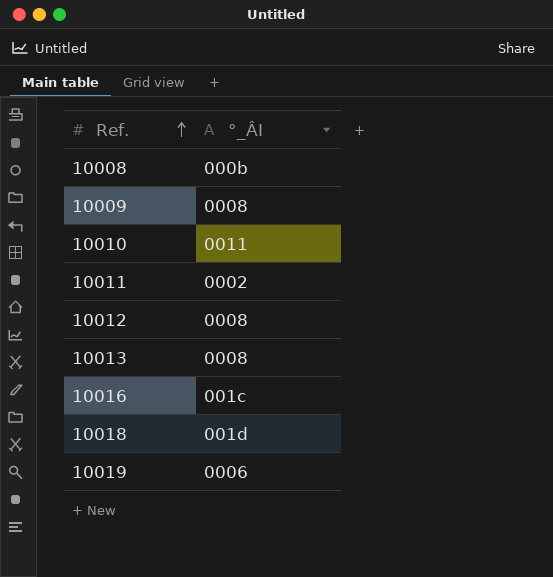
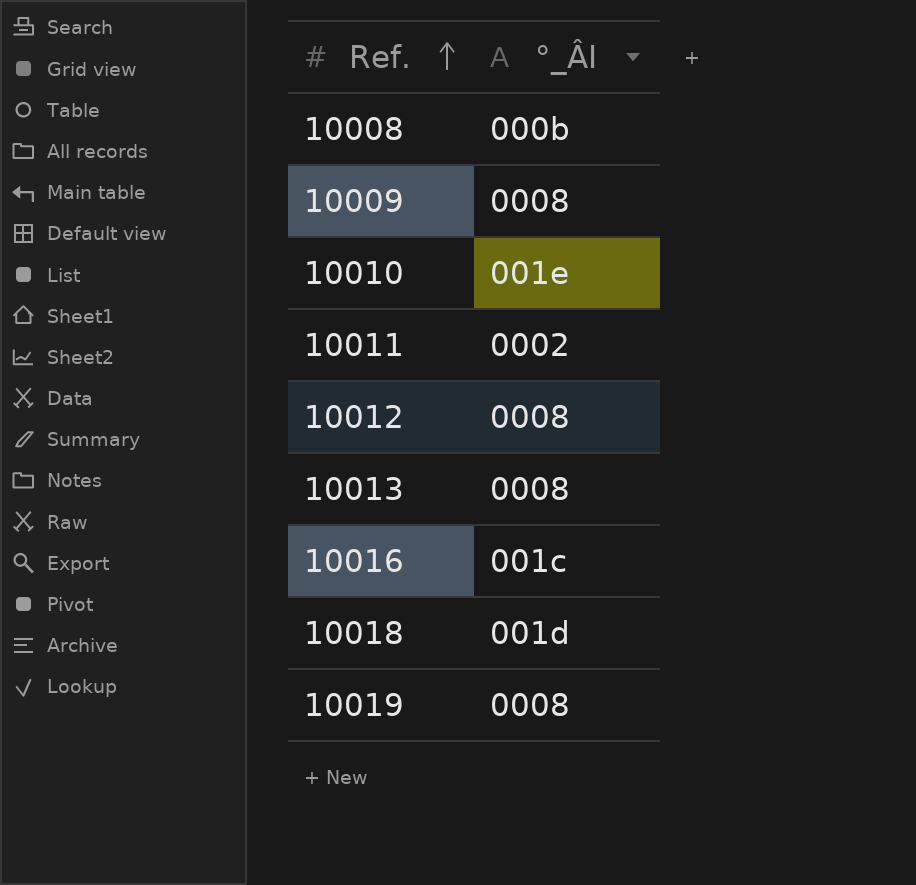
10010 | °_ÂI: 0011 -> 001e
10019 | °_ÂI: 0006 -> 0008

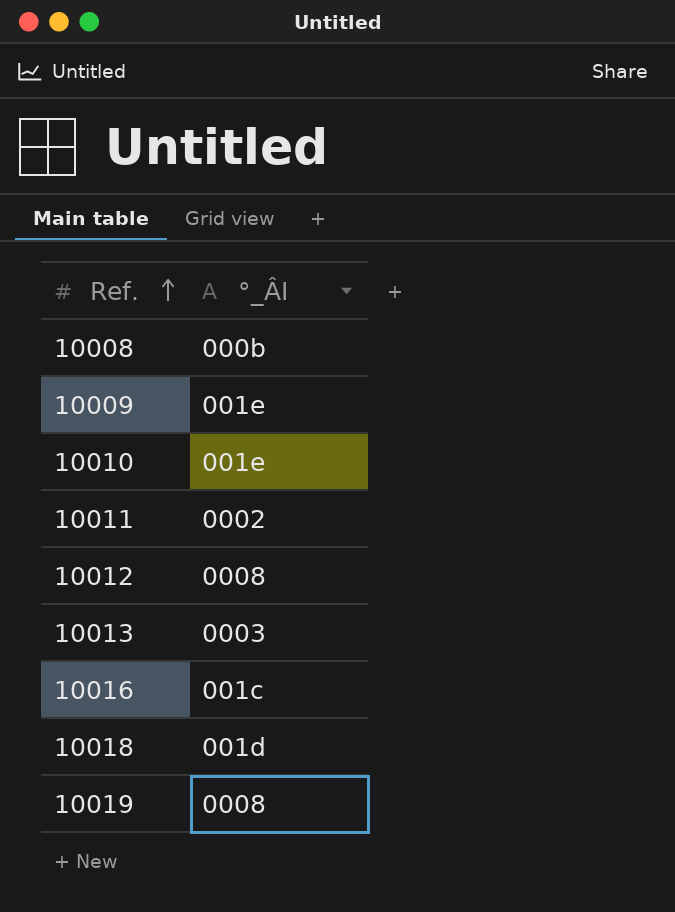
10009 | °_ÂI: 0008 -> 001e
10013 | °_ÂI: 0008 -> 0003

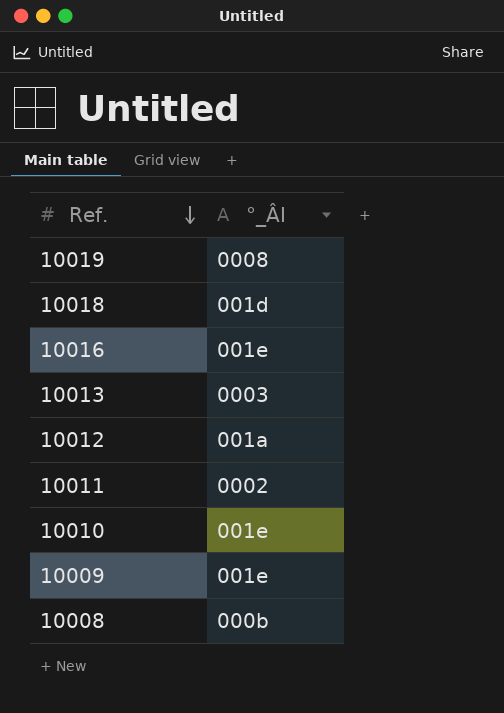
row order: Ref. ascending -> Ref. descending
10016 | °_ÂI: 001c -> 001e
10012 | °_ÂI: 0008 -> 001a

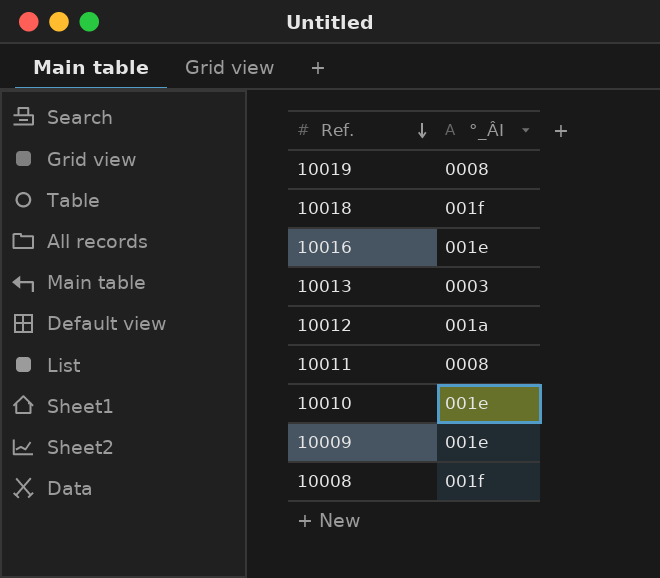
10018 | °_ÂI: 001d -> 001f
10011 | °_ÂI: 0002 -> 0008
10008 | °_ÂI: 000b -> 001f

